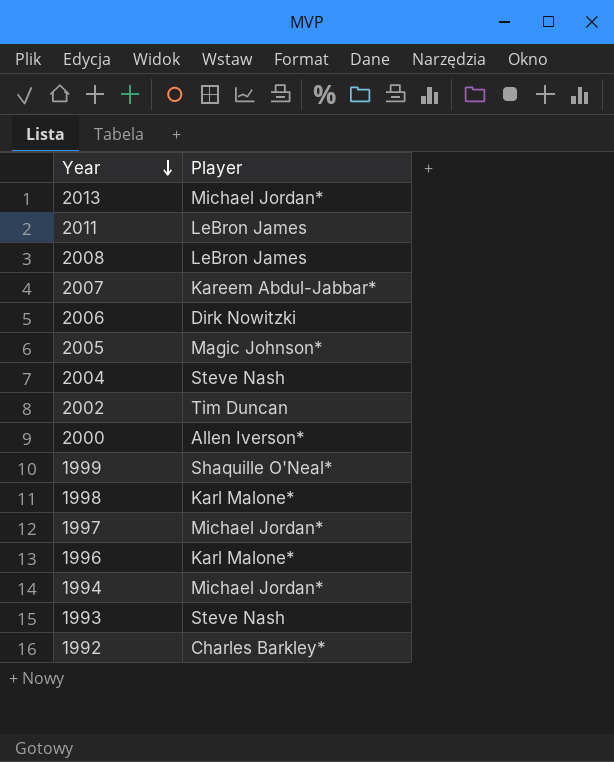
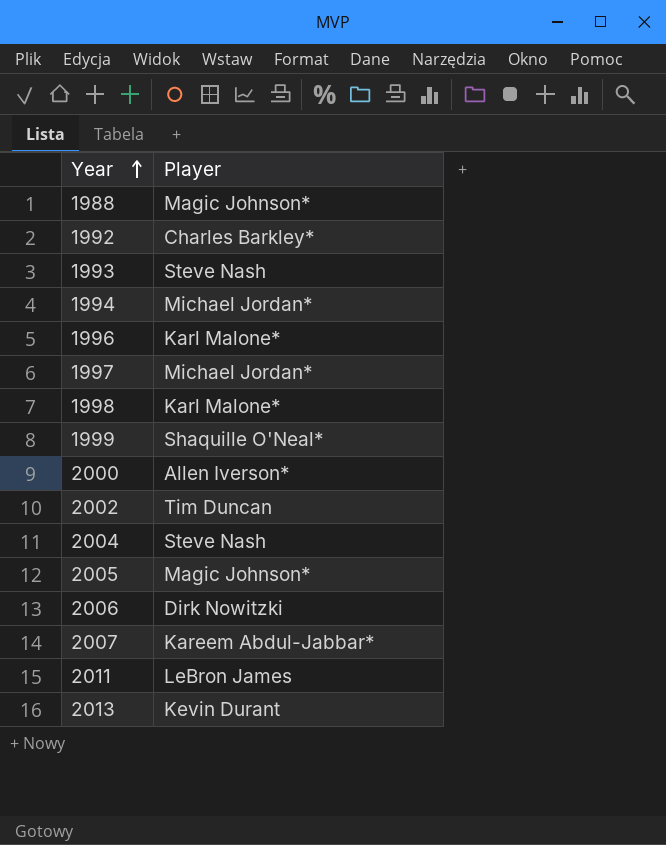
row order: Year descending -> Year ascending
row 2008: LeBron James -> none
row 1988: none -> Magic Johnson*
2013 | Player: Michael Jordan* -> Kevin Durant

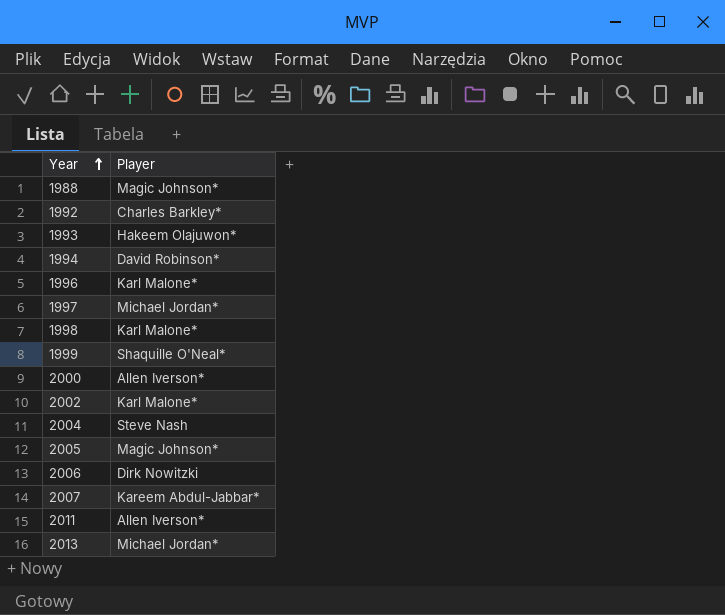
1993 | Player: Steve Nash -> Hakeem Olajuwon*
1994 | Player: Michael Jordan* -> David Robinson*
2002 | Player: Tim Duncan -> Karl Malone*
2011 | Player: LeBron James -> Allen Iverson*
2013 | Player: Kevin Durant -> Michael Jordan*

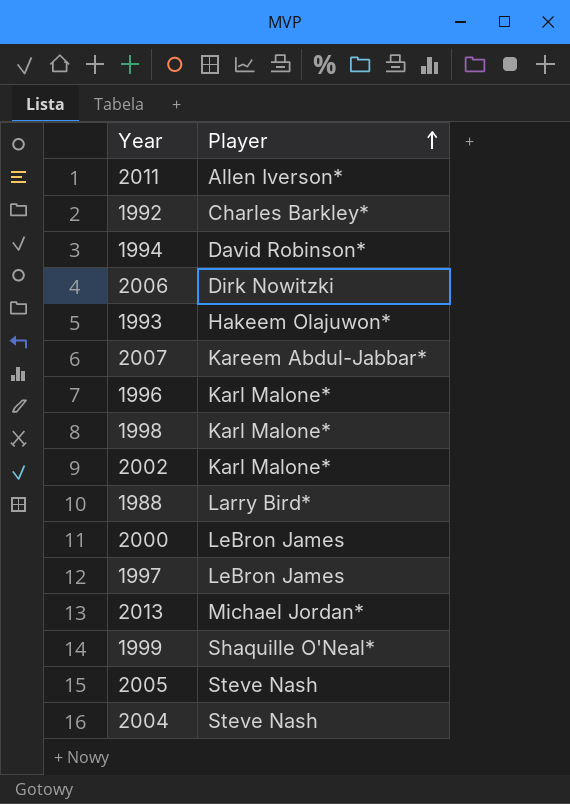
row order: Year ascending -> Player ascending
1988 | Player: Magic Johnson* -> Larry Bird*
2000 | Player: Allen Iverson* -> LeBron James
1997 | Player: Michael Jordan* -> LeBron James
2005 | Player: Magic Johnson* -> Steve Nash

